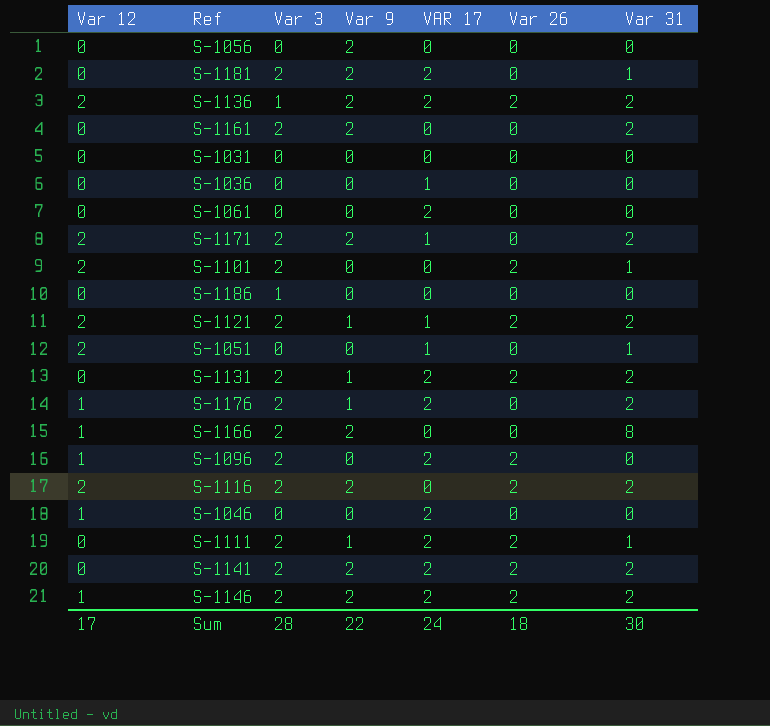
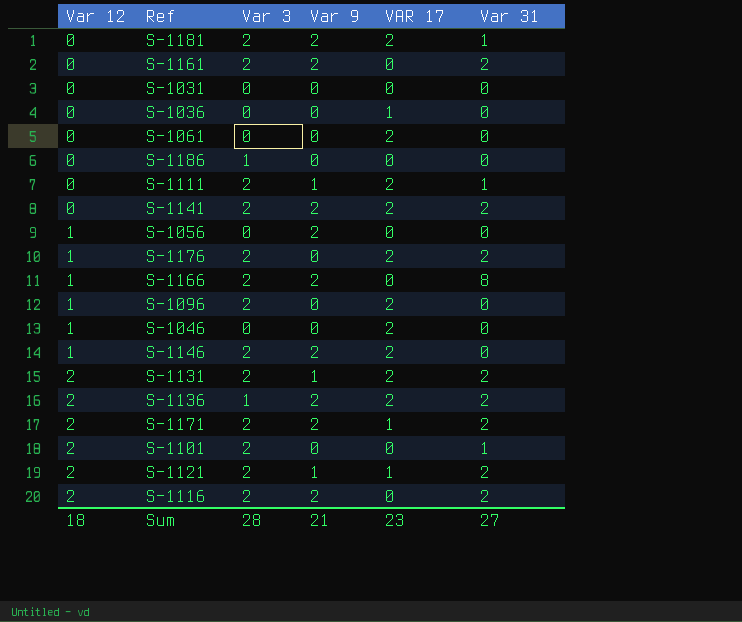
row order: none -> Var 12 ascending
column Var 26 | position: 6 -> none
row S-1051: 2 | 0 | 0 | 1 | 0 | 1 -> none
S-1056 | Var 12: 0 -> 1
S-1176 | Var 9: 1 -> 0
S-1146 | Var 31: 2 -> 0
S-1131 | Var 12: 0 -> 2
Sum | Var 12: 17 -> 18
Sum | Var 9: 22 -> 21
Sum | VAR 17: 24 -> 23
Sum | Var 31: 30 -> 27

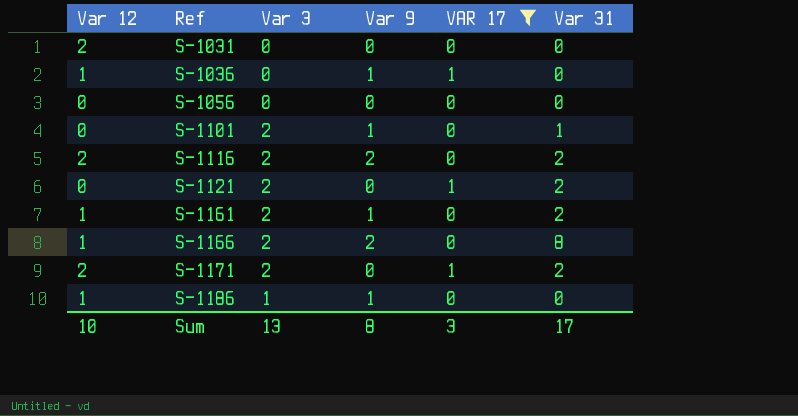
filter: none -> VAR 17 != 2
row order: Var 12 ascending -> Ref ascending
S-1031 | Var 12: 0 -> 2
S-1036 | Var 12: 0 -> 1
S-1036 | Var 9: 0 -> 1
S-1056 | Var 12: 1 -> 0
S-1056 | Var 9: 2 -> 0
S-1101 | Var 12: 2 -> 0
S-1101 | Var 9: 0 -> 1
S-1121 | Var 12: 2 -> 0
S-1121 | Var 9: 1 -> 0
S-1161 | Var 12: 0 -> 1
S-1161 | Var 9: 2 -> 1
S-1171 | Var 9: 2 -> 0
S-1186 | Var 12: 0 -> 1
S-1186 | Var 9: 0 -> 1
Sum | Var 12: 18 -> 10
Sum | Var 3: 28 -> 13
Sum | Var 9: 21 -> 8
Sum | VAR 17: 23 -> 3
Sum | Var 31: 27 -> 17

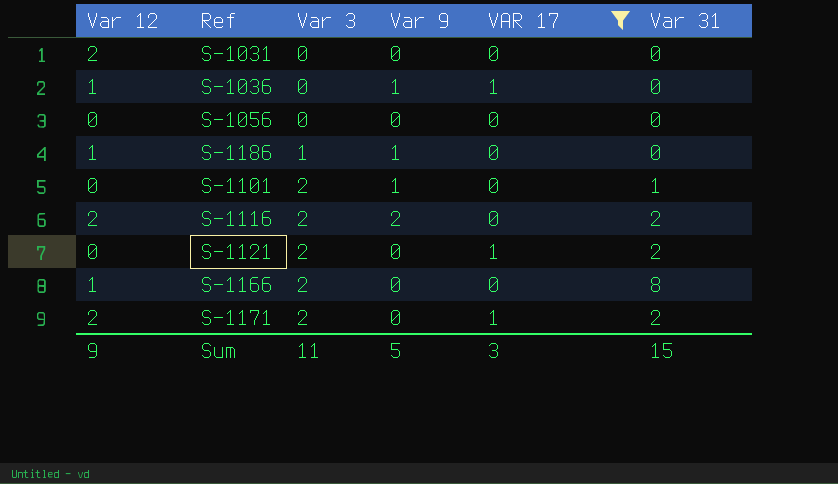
row order: Ref ascending -> Var 3 ascending
row S-1161: 1 | 2 | 1 | 0 | 2 -> none
S-1166 | Var 9: 2 -> 0
Sum | Var 12: 10 -> 9
Sum | Var 3: 13 -> 11
Sum | Var 9: 8 -> 5
Sum | Var 31: 17 -> 15

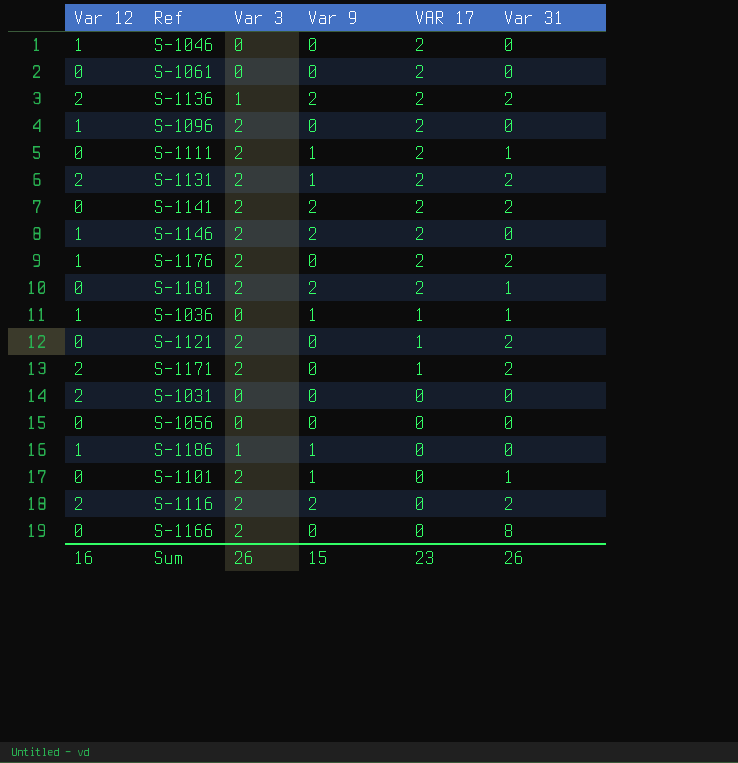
filter: VAR 17 != 2 -> none
row order: Var 3 ascending -> VAR 17 descending
S-1036 | Var 31: 0 -> 1
S-1166 | Var 12: 1 -> 0
Sum | Var 12: 9 -> 16
Sum | Var 3: 11 -> 26
Sum | Var 9: 5 -> 15
Sum | VAR 17: 3 -> 23
Sum | Var 31: 15 -> 26

